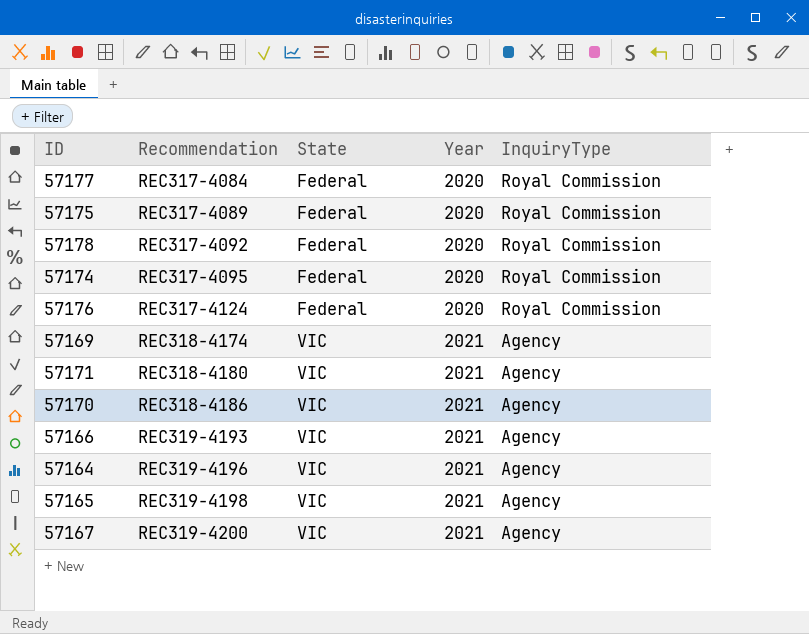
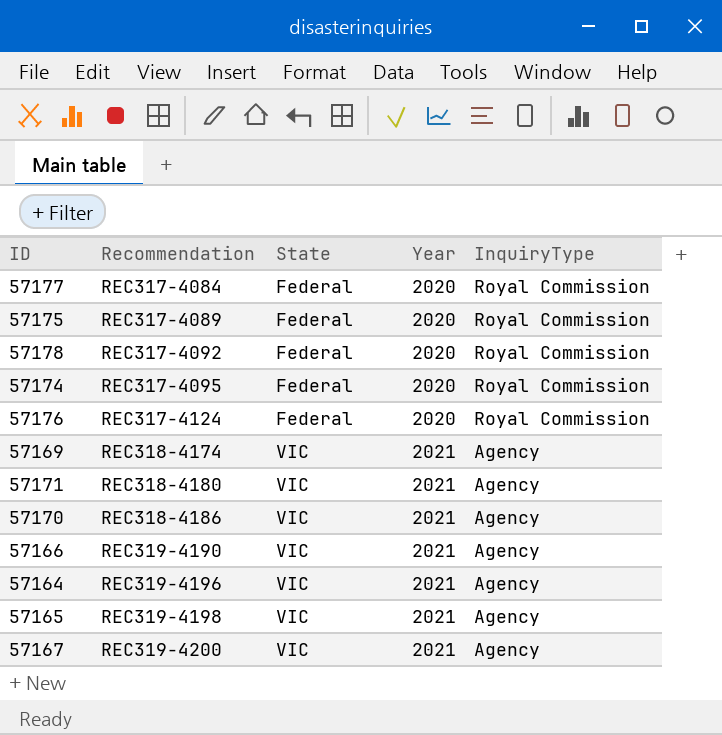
57166 | Recommendation: REC319-4193 -> REC319-4190

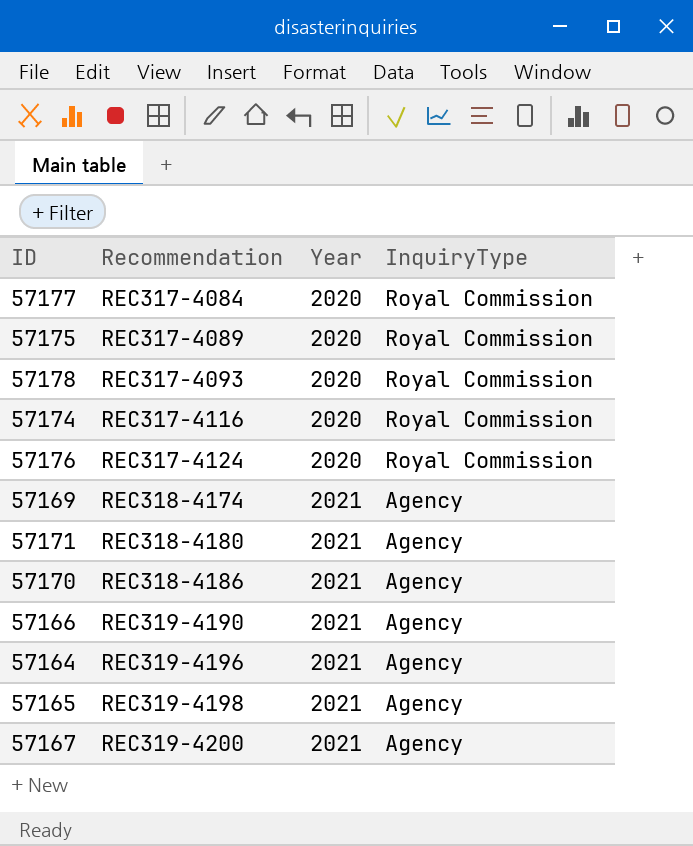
column State | position: 3 -> none
57178 | Recommendation: REC317-4092 -> REC317-4093
57174 | Recommendation: REC317-4095 -> REC317-4116

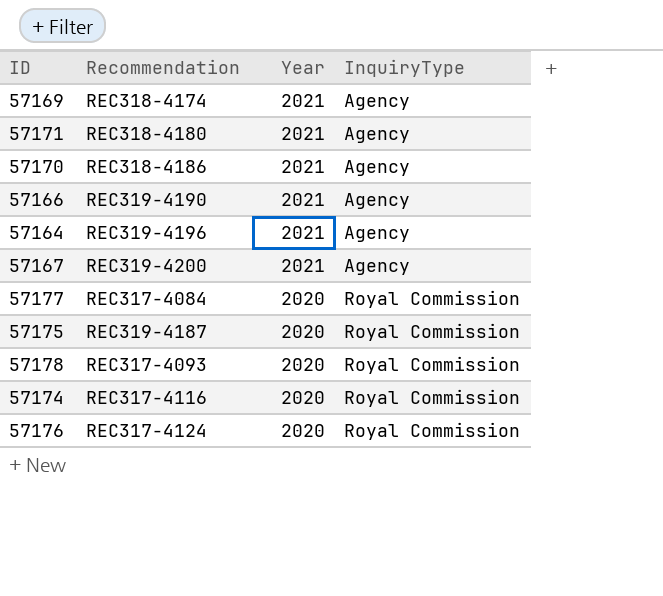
row order: Recommendation ascending -> Year descending
row 57165: REC319-4198 | 2021 | Agency -> none
57175 | Recommendation: REC317-4089 -> REC319-4187

